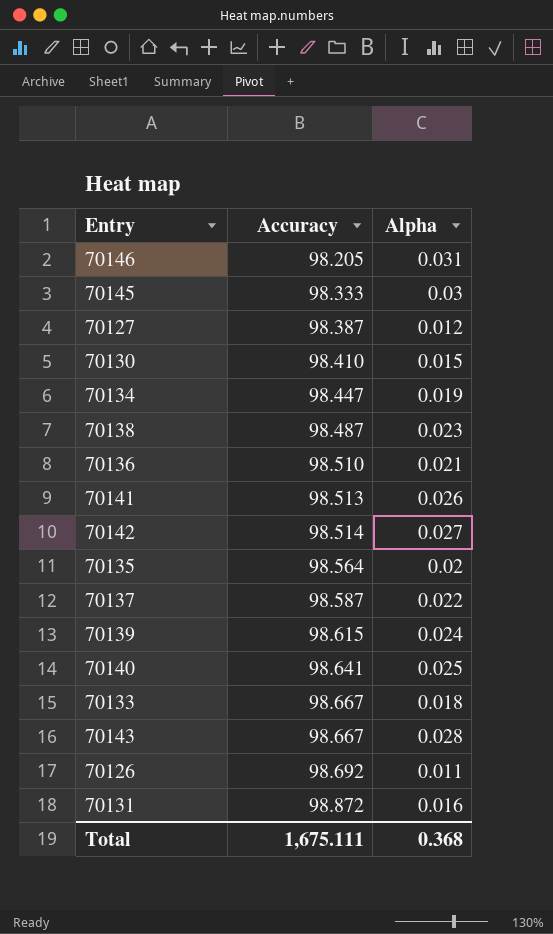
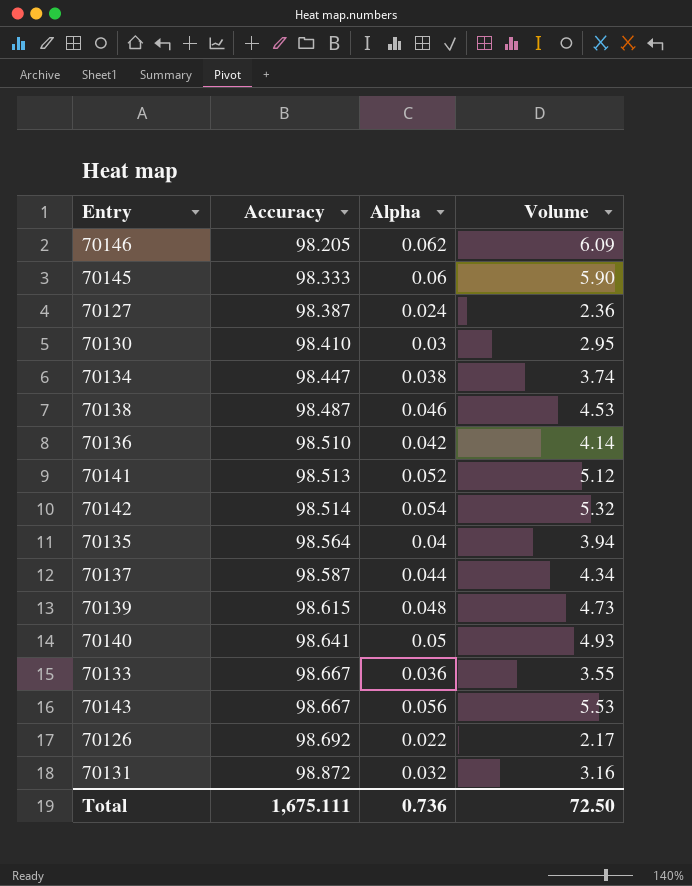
column Volume | formula: none -> [Accuracy] * [Alpha]
70146 | Alpha: 0.031 -> 0.062
70145 | Alpha: 0.03 -> 0.06
70127 | Alpha: 0.012 -> 0.024
70130 | Alpha: 0.015 -> 0.03
70134 | Alpha: 0.019 -> 0.038
70138 | Alpha: 0.023 -> 0.046
70136 | Alpha: 0.021 -> 0.042
70141 | Alpha: 0.026 -> 0.052
70142 | Alpha: 0.027 -> 0.054
70135 | Alpha: 0.02 -> 0.04
70137 | Alpha: 0.022 -> 0.044
70139 | Alpha: 0.024 -> 0.048
70140 | Alpha: 0.025 -> 0.05
70133 | Alpha: 0.018 -> 0.036
70143 | Alpha: 0.028 -> 0.056
70126 | Alpha: 0.011 -> 0.022
70131 | Alpha: 0.016 -> 0.032
Total | Alpha: 0.368 -> 0.736

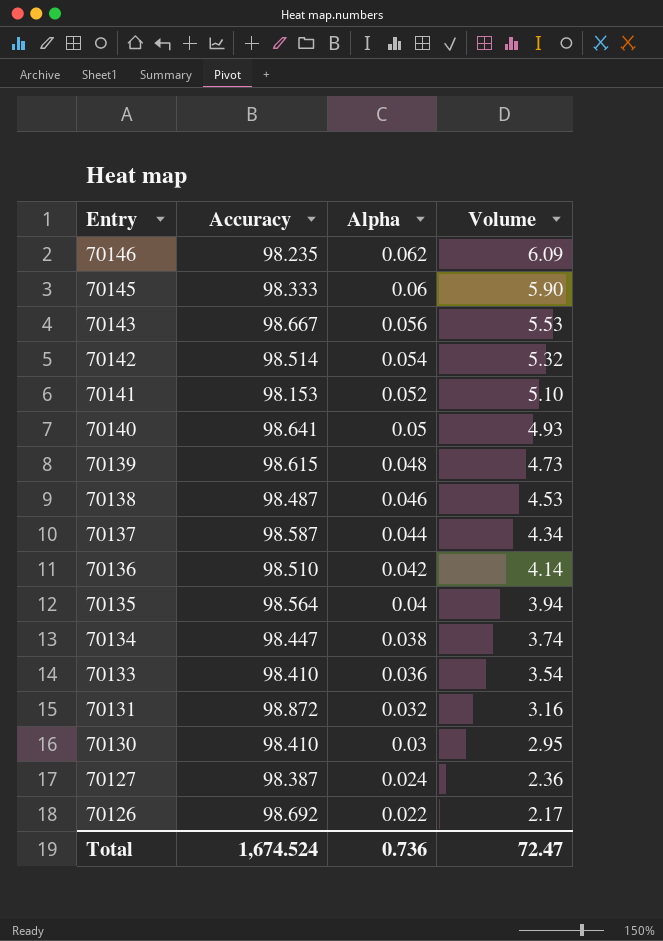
row order: Accuracy ascending -> Entry descending
70146 | Accuracy: 98.205 -> 98.235
70141 | Accuracy: 98.513 -> 98.153
70141 | Volume: 5.12 -> 5.10
70133 | Accuracy: 98.667 -> 98.410
70133 | Volume: 3.55 -> 3.54
Total | Accuracy: 1,675.111 -> 1,674.524
Total | Volume: 72.50 -> 72.47

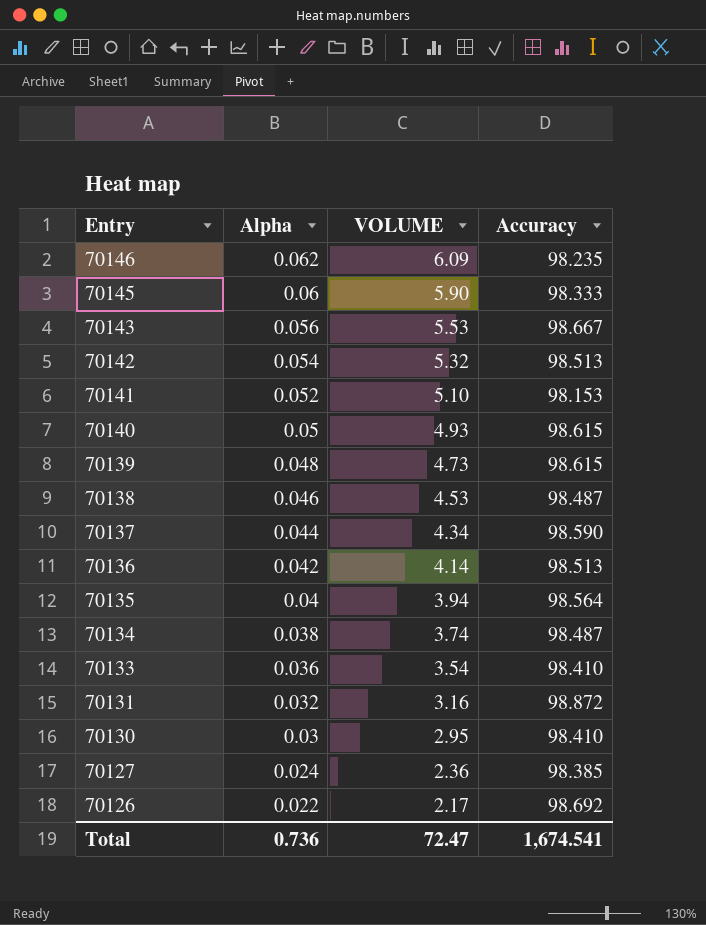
column name: Volume -> VOLUME
column Accuracy | position: 2 -> 4
70142 | Accuracy: 98.514 -> 98.513
70140 | Accuracy: 98.641 -> 98.615
70137 | Accuracy: 98.587 -> 98.590
70136 | Accuracy: 98.510 -> 98.513
70134 | Accuracy: 98.447 -> 98.487
70127 | Accuracy: 98.387 -> 98.385
Total | Accuracy: 1,674.524 -> 1,674.541

